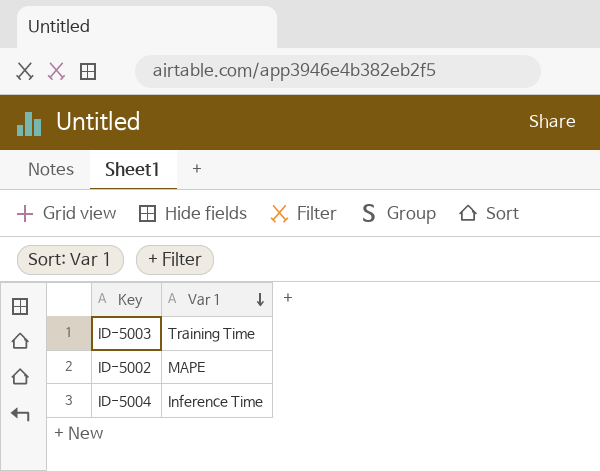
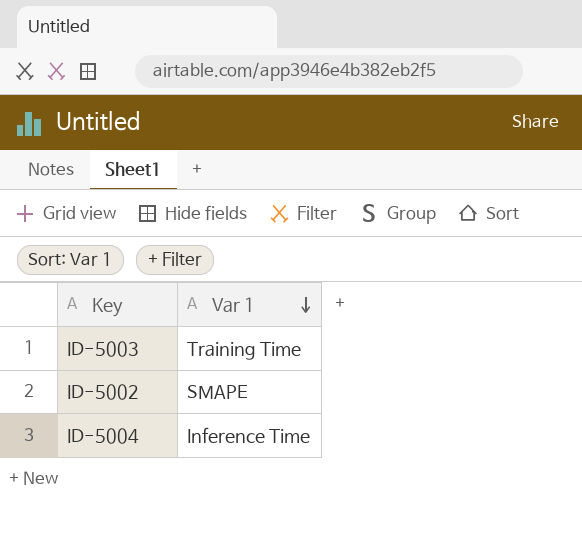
ID-5002 | Var 1: MAPE -> SMAPE

